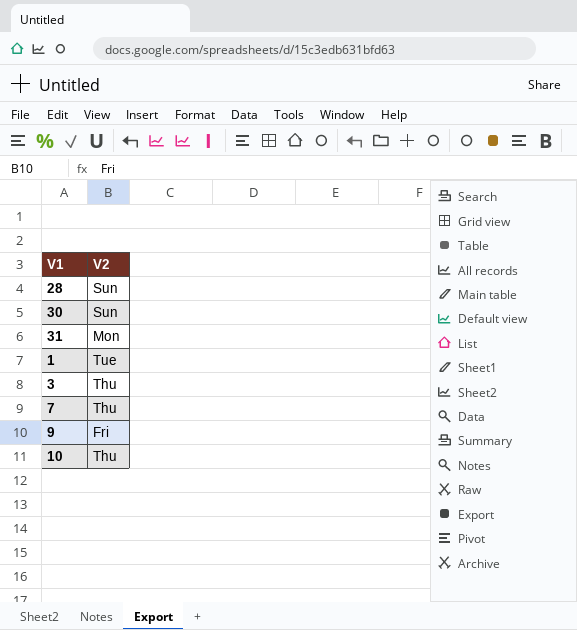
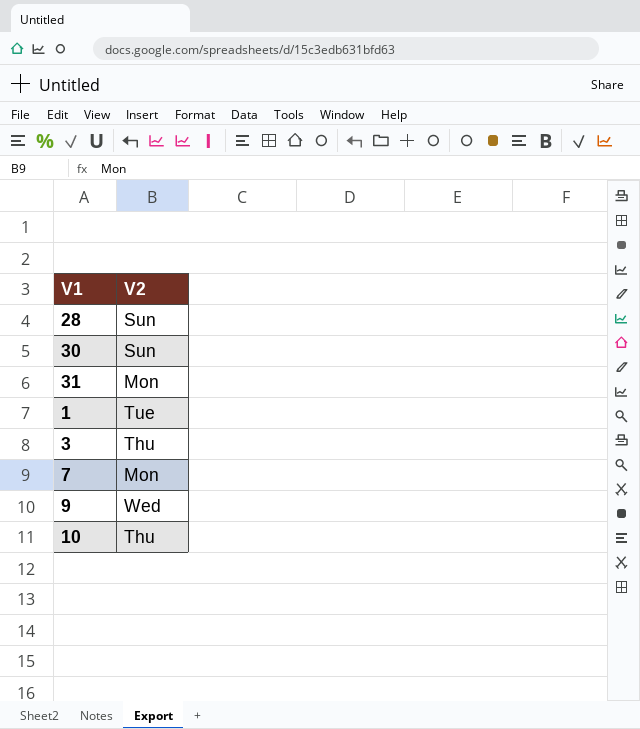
7 | V2: Thu -> Mon
9 | V2: Fri -> Wed

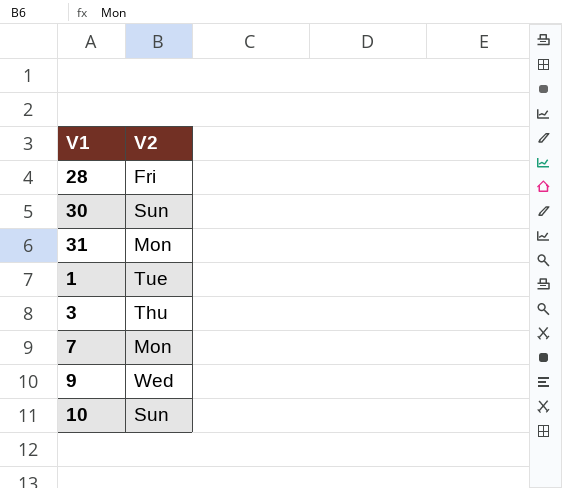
28 | V2: Sun -> Fri
10 | V2: Thu -> Sun

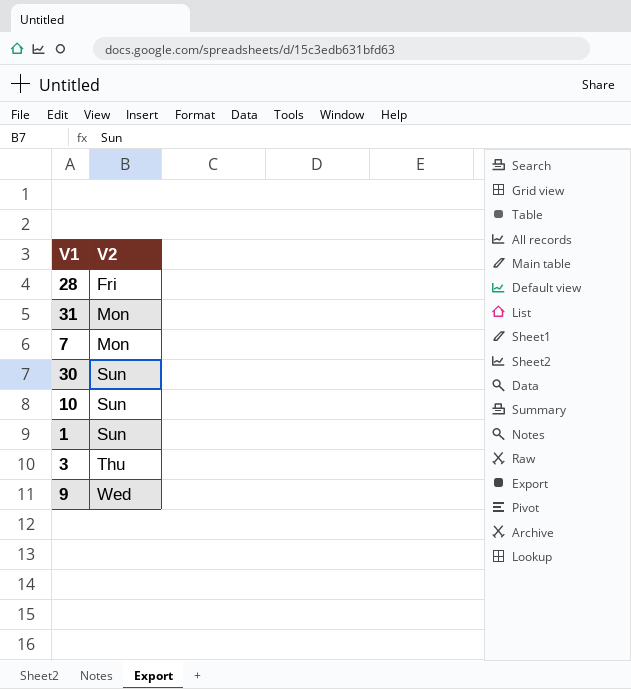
row order: none -> V2 ascending
1 | V2: Tue -> Sun

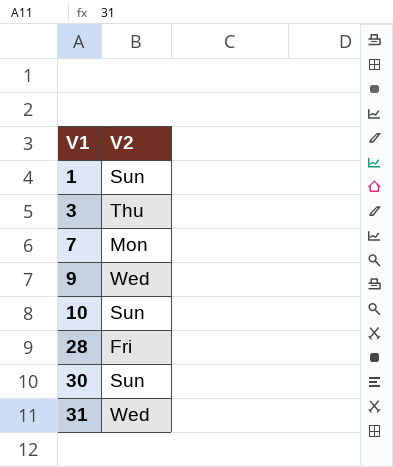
row order: V2 ascending -> V1 ascending
31 | V2: Mon -> Wed

